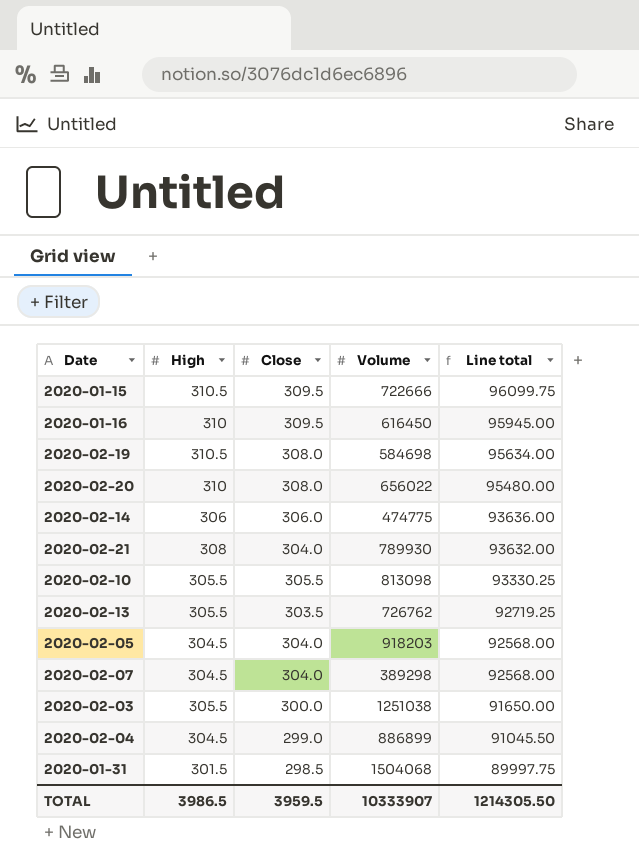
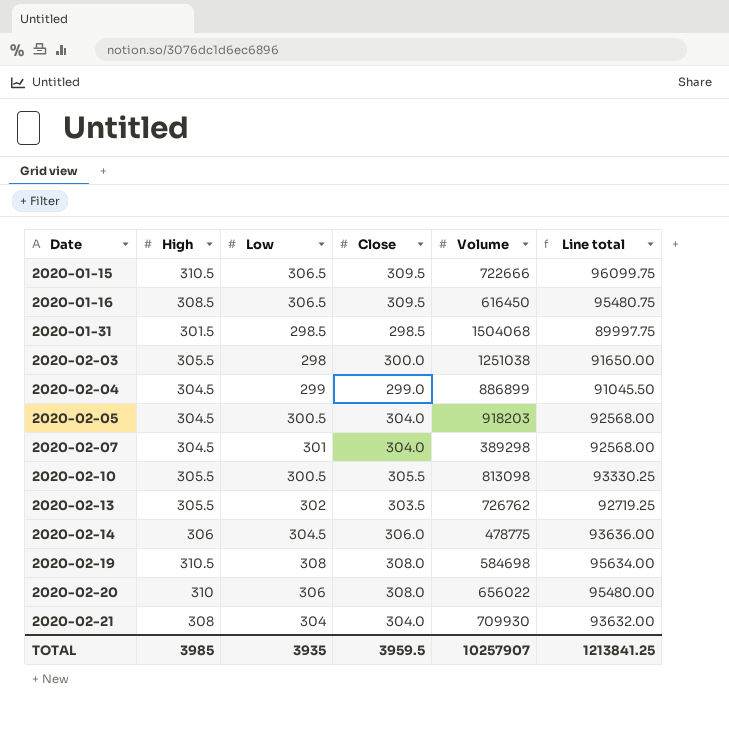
row order: Line total descending -> Date ascending
column Low | position: none -> 3
2020-01-16 | High: 310 -> 308.5
2020-01-16 | Line total: 95945.00 -> 95480.75
2020-02-14 | Volume: 474775 -> 478775
2020-02-21 | Volume: 789930 -> 709930
TOTAL | High: 3986.5 -> 3985
TOTAL | Volume: 10333907 -> 10257907
TOTAL | Line total: 1214305.50 -> 1213841.25

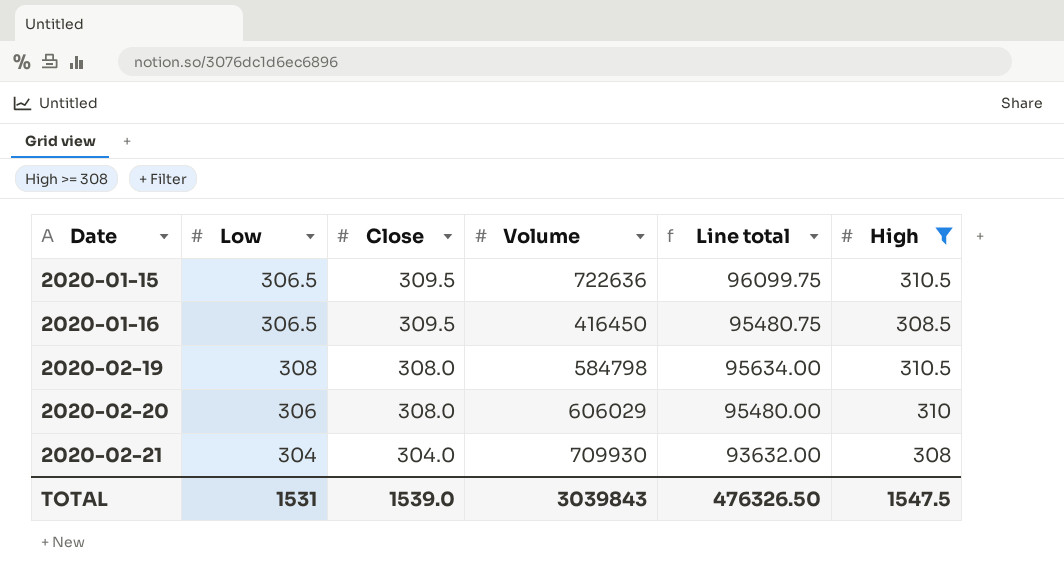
filter: none -> High >= 308
column High | position: 2 -> 6
2020-01-15 | Volume: 722666 -> 722636
2020-01-16 | Volume: 616450 -> 416450
2020-02-19 | Volume: 584698 -> 584798
2020-02-20 | Volume: 656022 -> 606029
TOTAL | Low: 3935 -> 1531
TOTAL | Close: 3959.5 -> 1539.0
TOTAL | Volume: 10257907 -> 3039843
TOTAL | Line total: 1213841.25 -> 476326.50
TOTAL | High: 3985 -> 1547.5

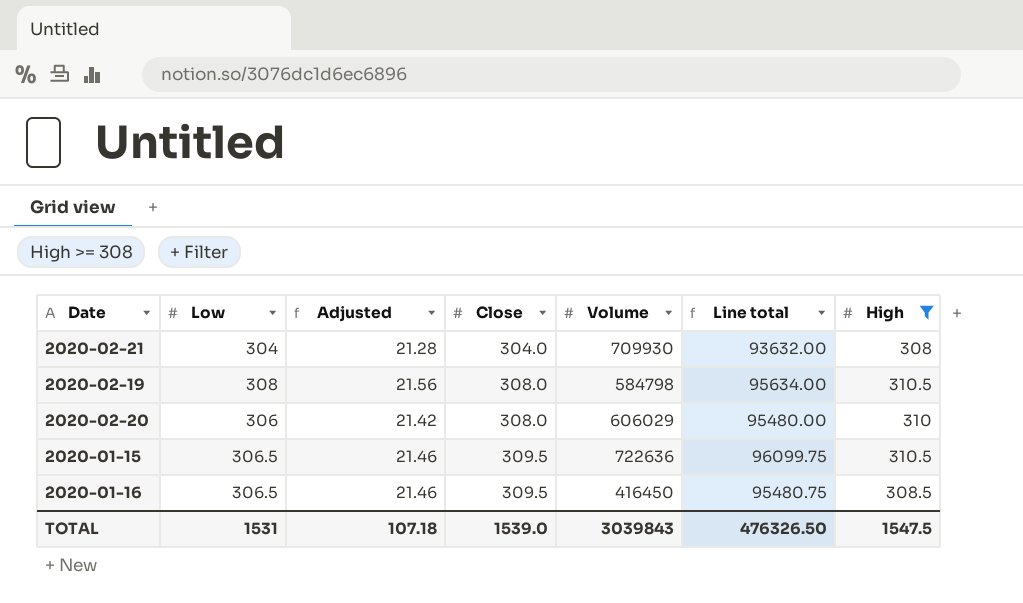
row order: Date ascending -> Close ascending
column Adjusted | formula: none -> [Low] * 0.07

